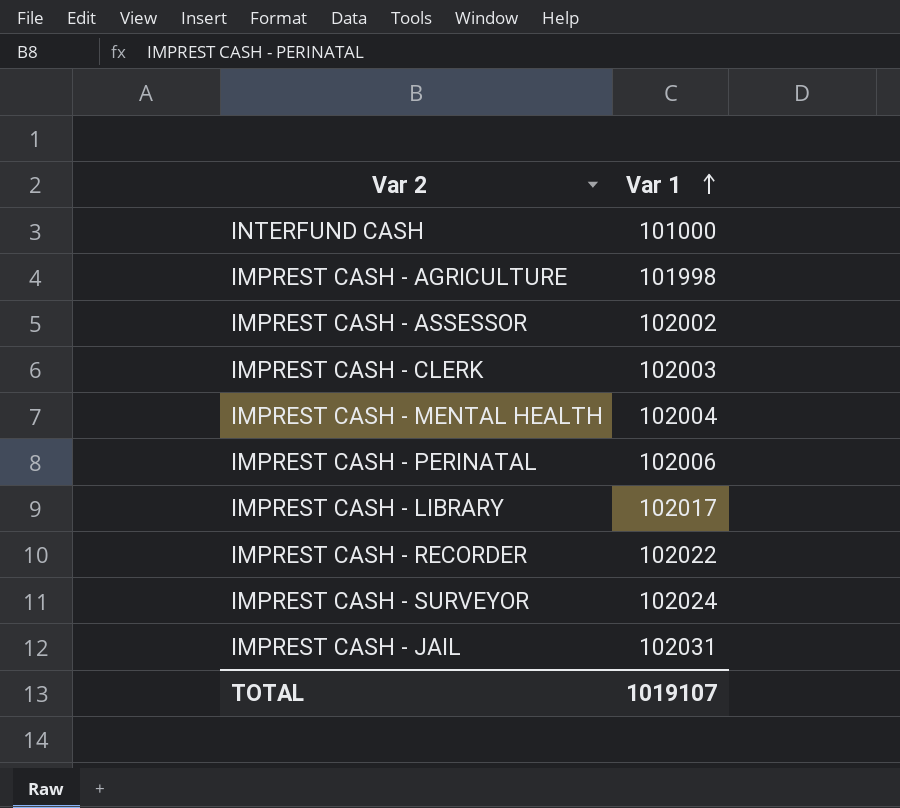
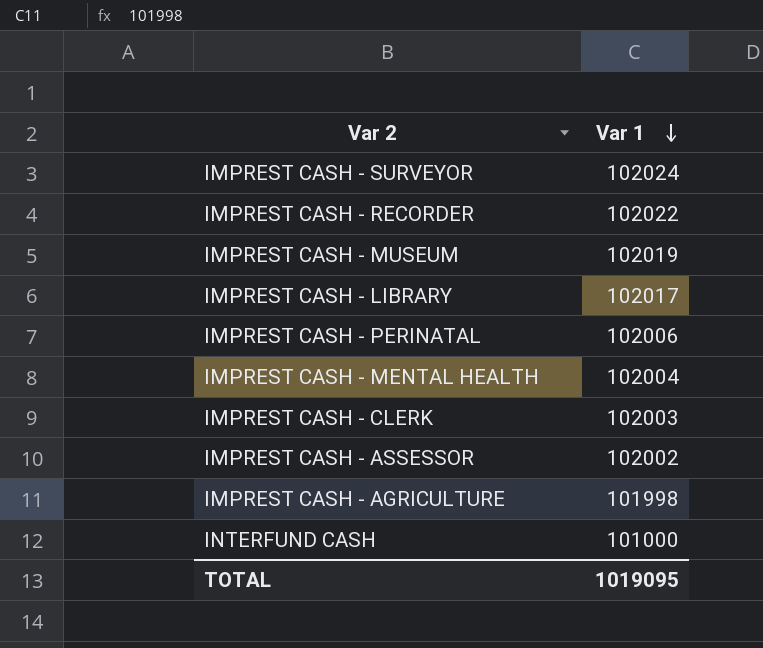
row order: Var 1 ascending -> Var 1 descending
row IMPREST CASH - JAIL: 102031 -> none
row IMPREST CASH - MUSEUM: none -> 102019
TOTAL | Var 1: 1019107 -> 1019095

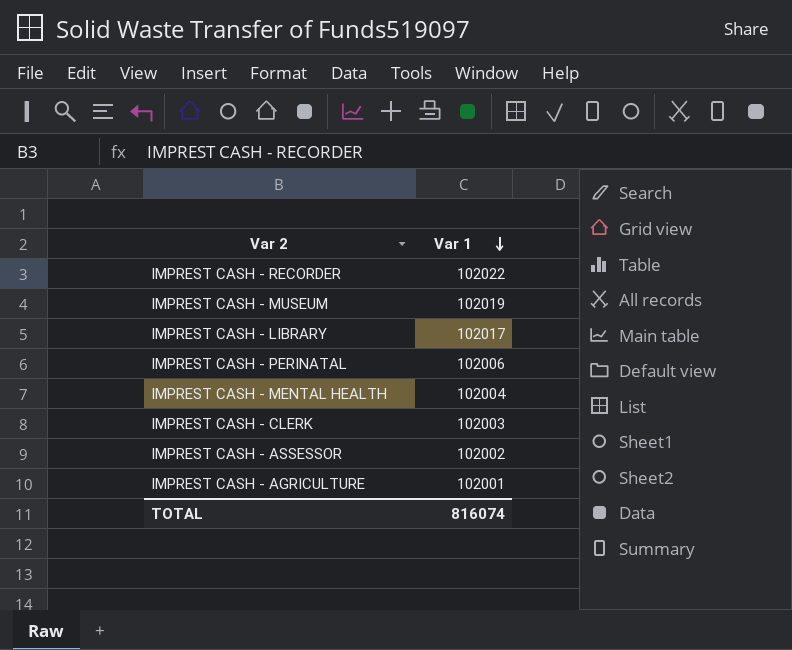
row IMPREST CASH - SURVEYOR: 102024 -> none
row INTERFUND CASH: 101000 -> none
IMPREST CASH - AGRICULTURE | Var 1: 101998 -> 102001
TOTAL | Var 1: 1019095 -> 816074

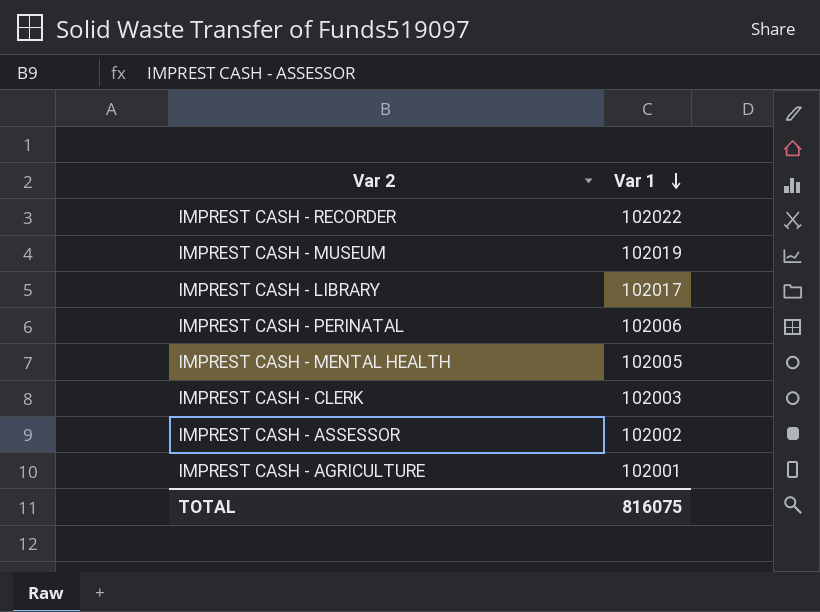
IMPREST CASH - MENTAL HEALTH | Var 1: 102004 -> 102005
TOTAL | Var 1: 816074 -> 816075

